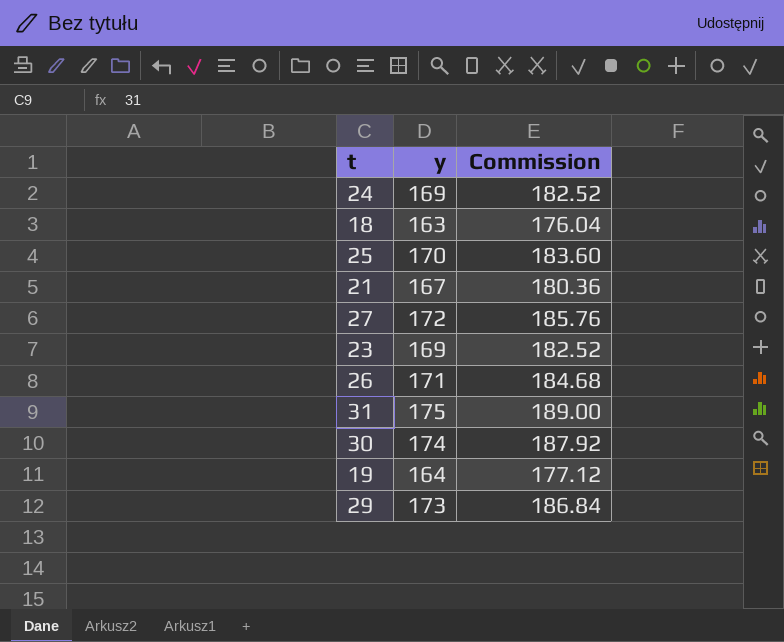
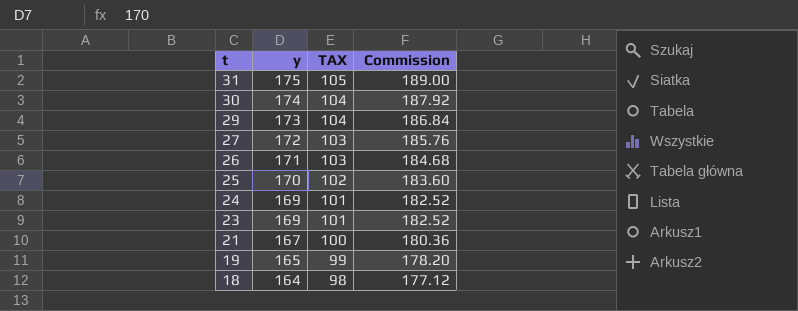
row order: none -> t descending
column TAX | formula: none -> [y] * 0.6
19 | y: 164 -> 165
19 | Commission: 177.12 -> 178.20
18 | y: 163 -> 164
18 | Commission: 176.04 -> 177.12

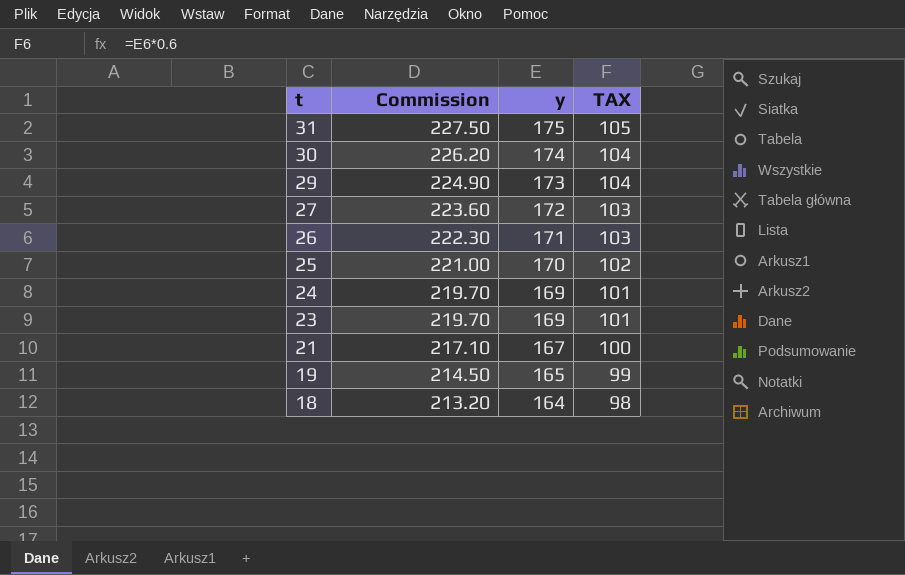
column Commission | formula: [y] * 1.08 -> [y] * 1.3
column Commission | position: 4 -> 2

